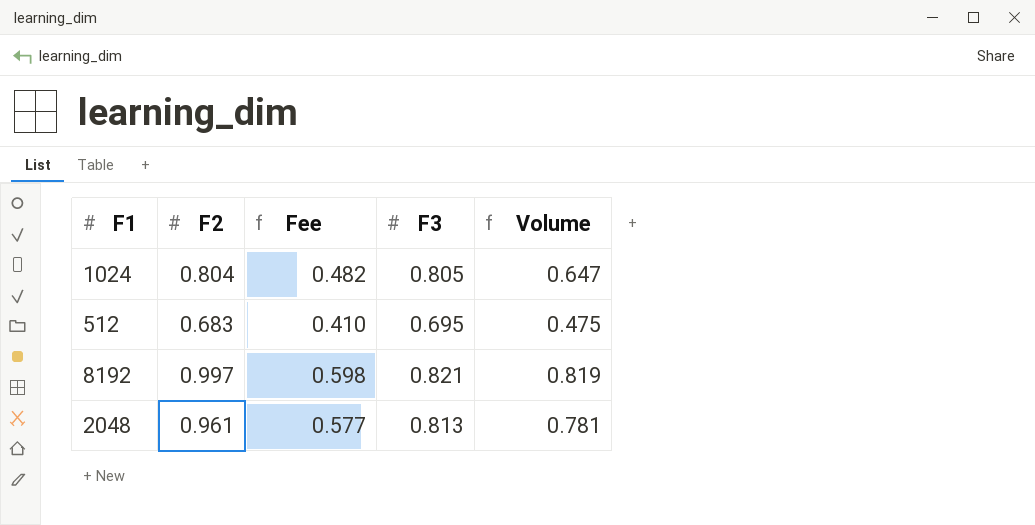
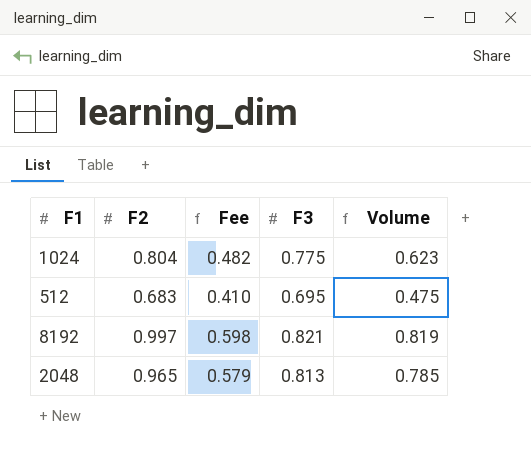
1024 | F3: 0.805 -> 0.775
1024 | Volume: 0.647 -> 0.623
2048 | F2: 0.961 -> 0.965
2048 | Fee: 0.577 -> 0.579
2048 | Volume: 0.781 -> 0.785

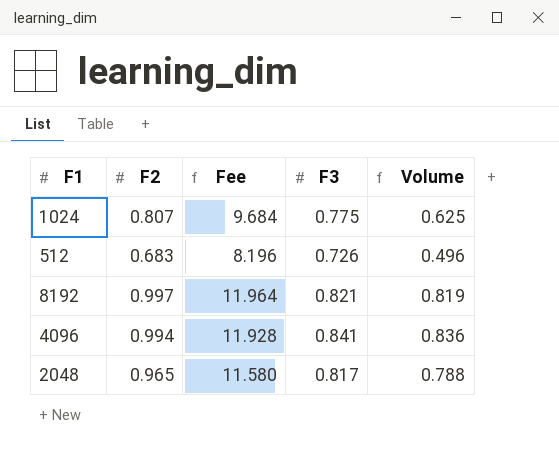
column Fee | formula: [F2] * 0.6 -> [F2] * 12
1024 | F2: 0.804 -> 0.807
1024 | Volume: 0.623 -> 0.625
512 | F3: 0.695 -> 0.726
512 | Volume: 0.475 -> 0.496
row 4096: none -> 0.994 | 11.928 | 0.841 | 0.836
2048 | F3: 0.813 -> 0.817
2048 | Volume: 0.785 -> 0.788

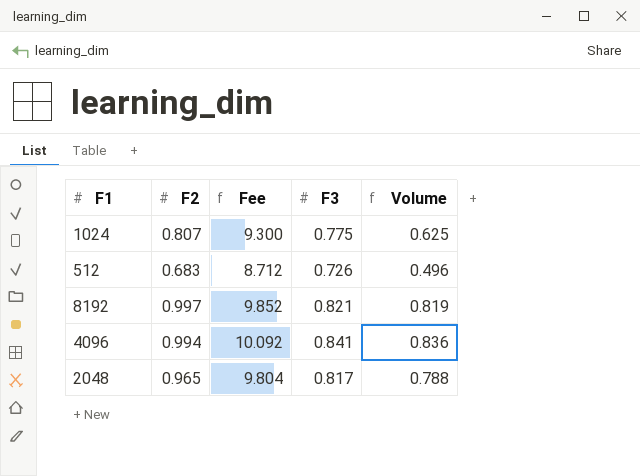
column Fee | formula: [F2] * 12 -> [F3] * 12

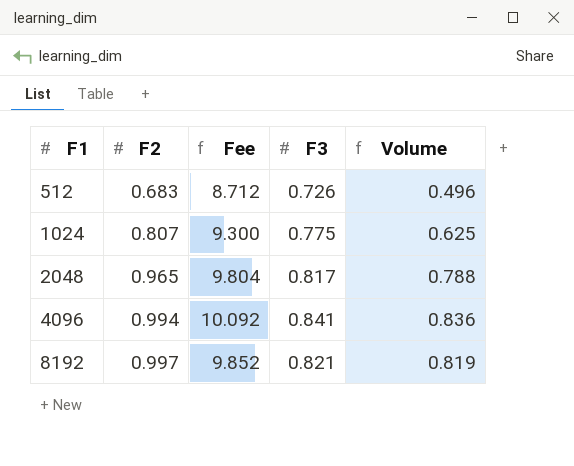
row order: none -> F1 ascending

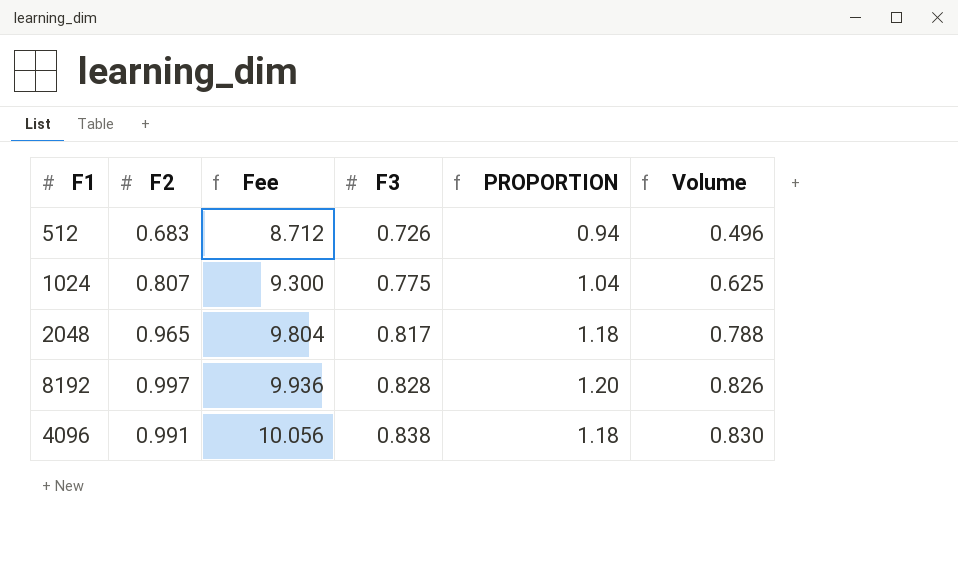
row order: F1 ascending -> Fee ascending
column PROPORTION | formula: none -> [F2] / [F3]
8192 | Fee: 9.852 -> 9.936
8192 | F3: 0.821 -> 0.828
8192 | Volume: 0.819 -> 0.826
4096 | F2: 0.994 -> 0.991
4096 | Fee: 10.092 -> 10.056
4096 | F3: 0.841 -> 0.838
4096 | Volume: 0.836 -> 0.830

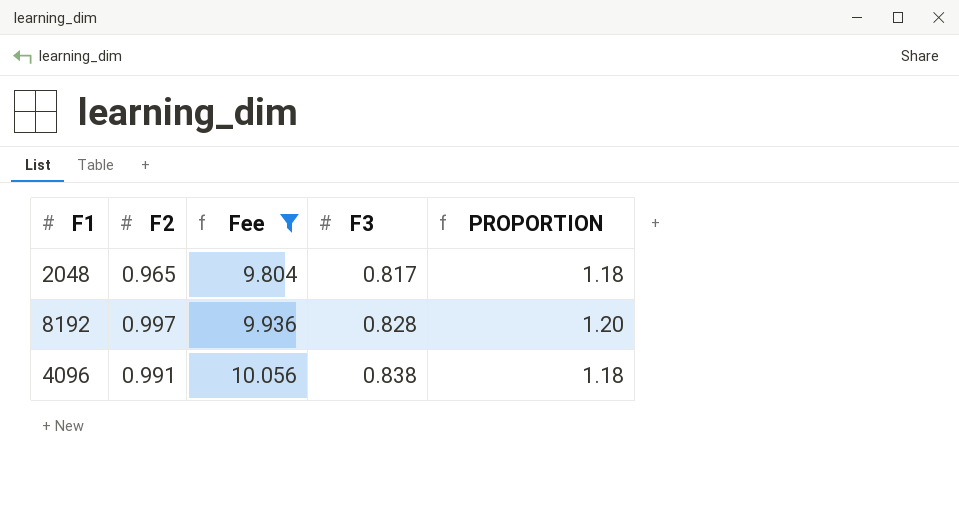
filter: none -> Fee >= 9.804
column Volume | formula: [F2] * [F3] -> none

